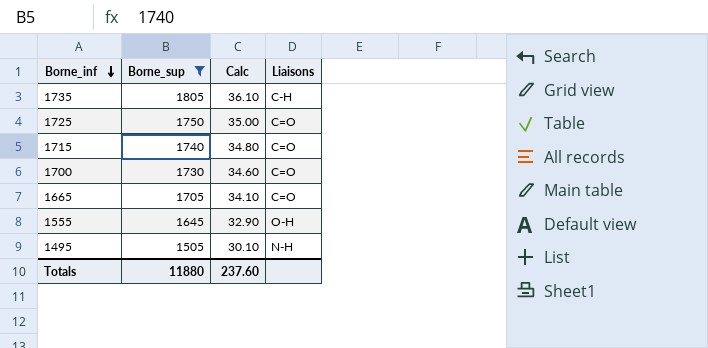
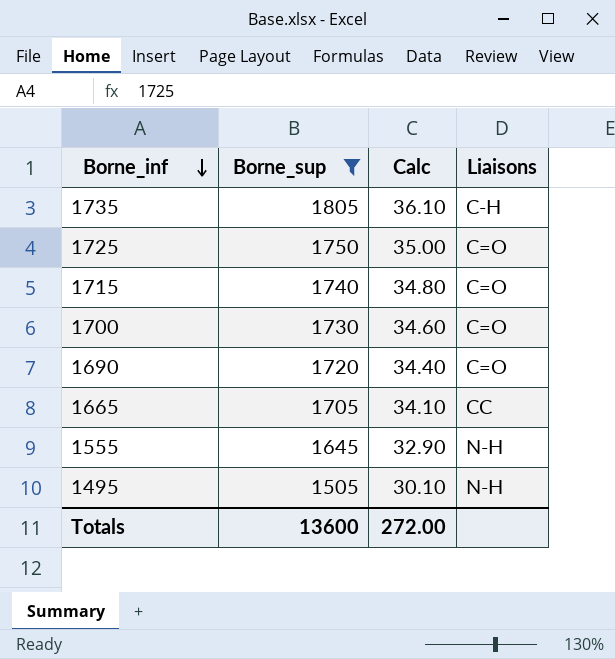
row 1690: none -> 1720 | 34.40 | C=O
1665 | Liaisons: C=O -> CC
1555 | Liaisons: O-H -> N-H
Totals | Borne_sup: 11880 -> 13600
Totals | Calc: 237.60 -> 272.00

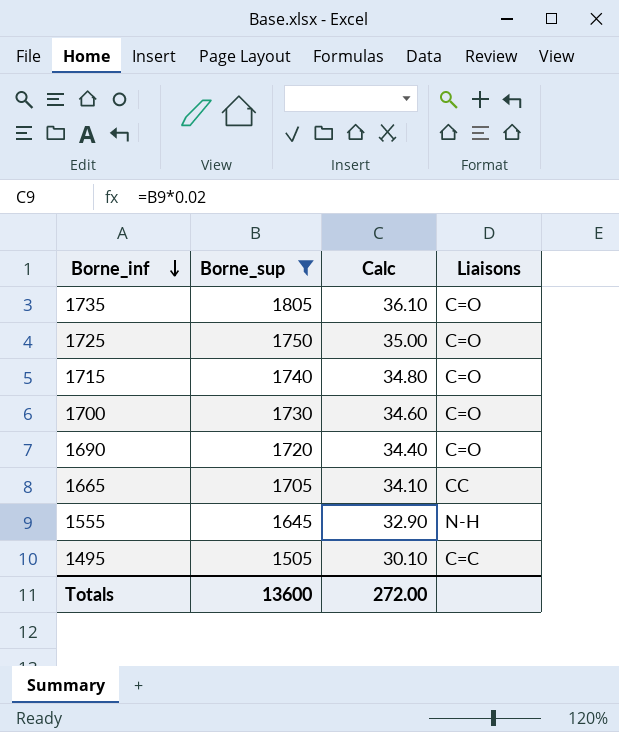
1735 | Liaisons: C-H -> C=O
1495 | Liaisons: N-H -> C=C

